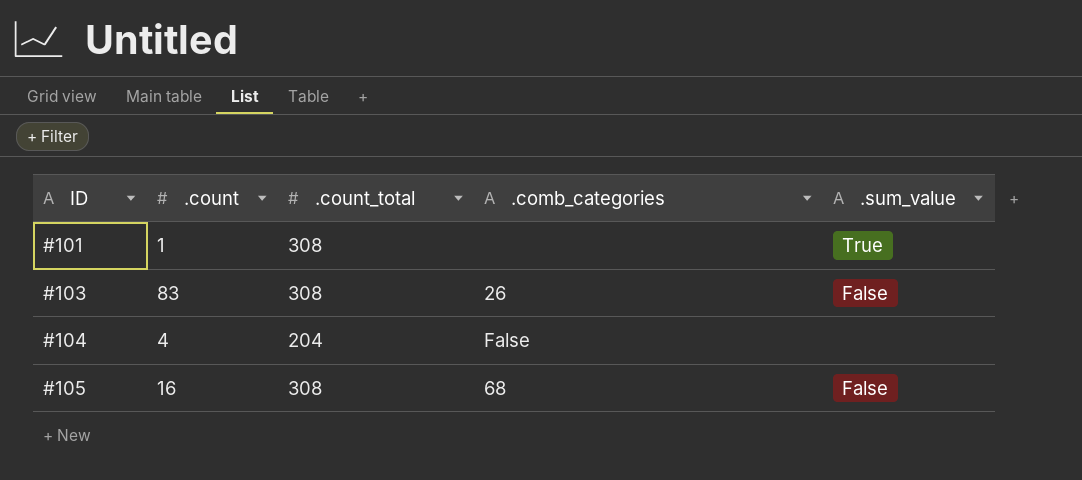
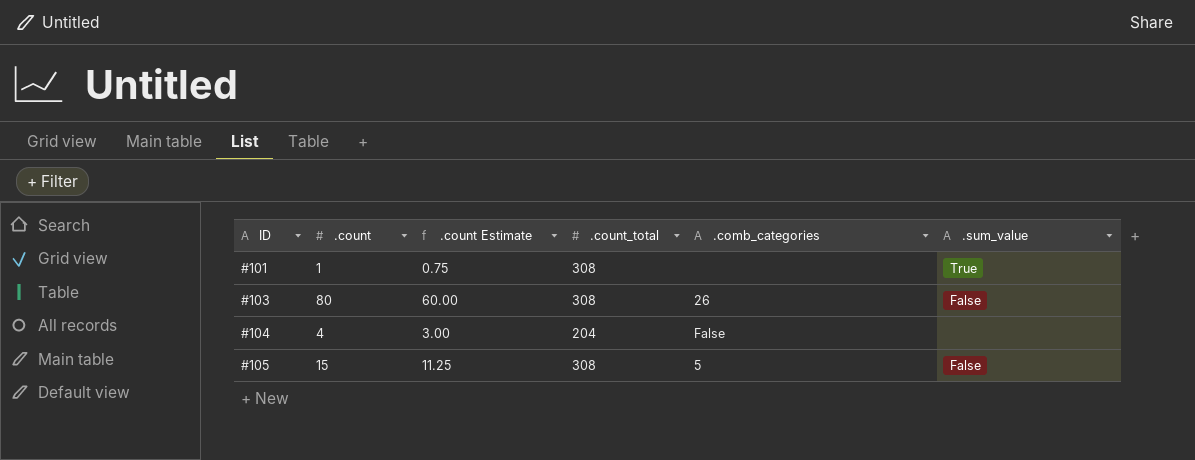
column .count Estimate | formula: none -> [.count] * 0.75
#103 | .count: 83 -> 80
#105 | .count: 16 -> 15
#105 | .comb_categories: 68 -> 5

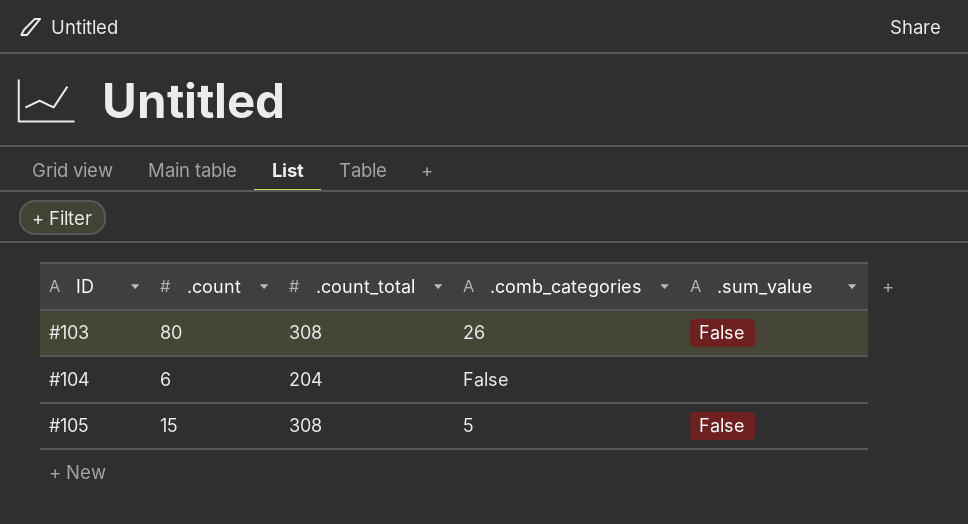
column .count Estimate | formula: [.count] * 0.75 -> none
row #101: 1 | 0.75 | 308 | none | True -> none
#104 | .count: 4 -> 6

